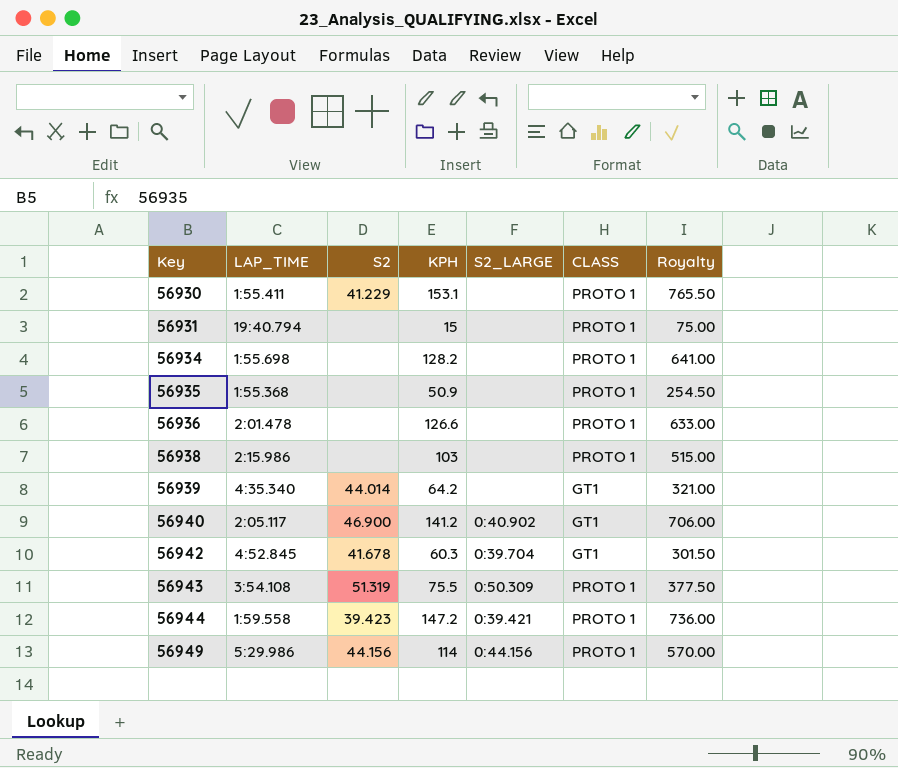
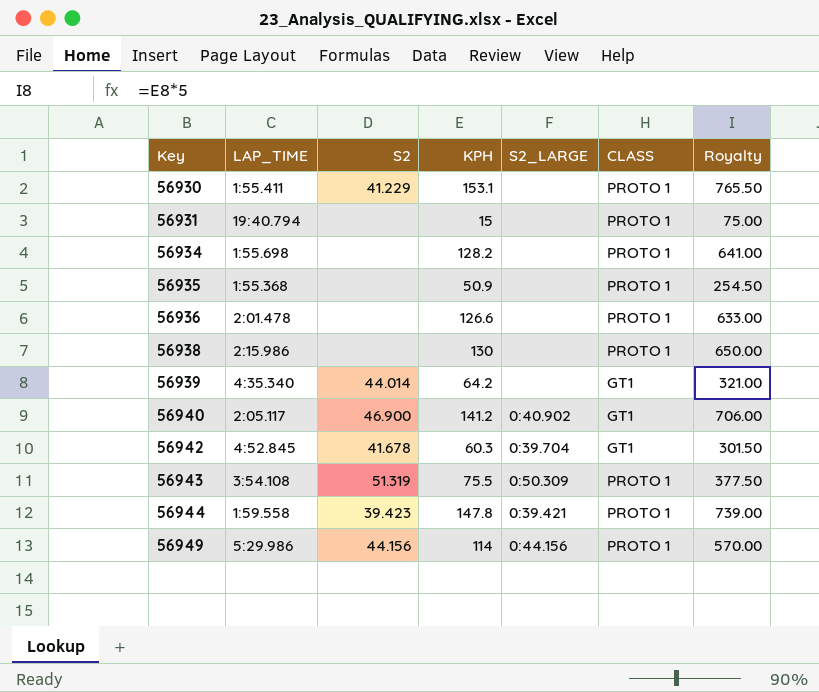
56938 | KPH: 103 -> 130
56938 | Royalty: 515.00 -> 650.00
56944 | KPH: 147.2 -> 147.8
56944 | Royalty: 736.00 -> 739.00

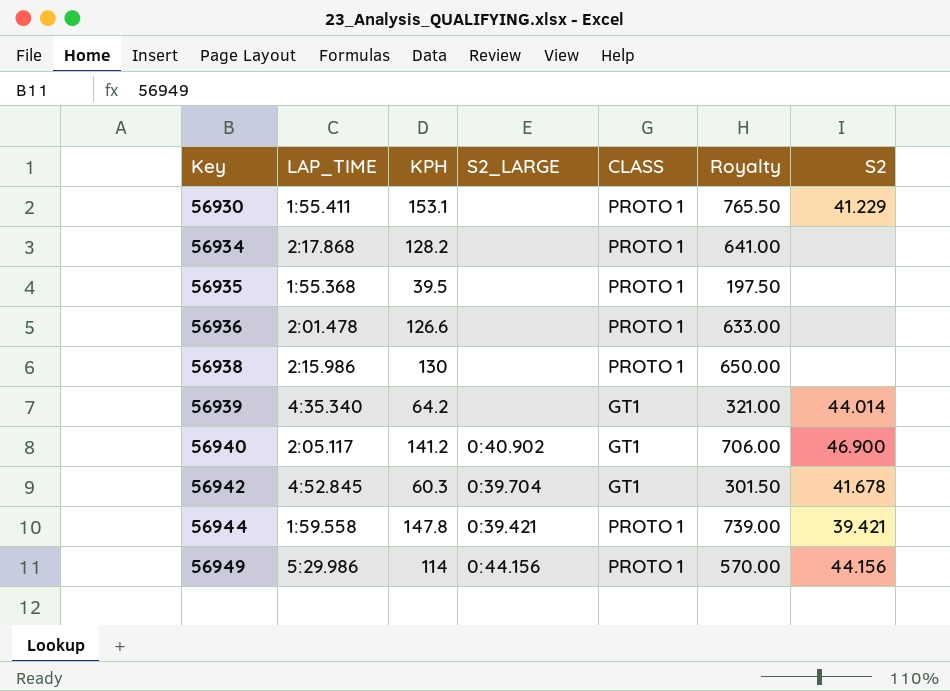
column S2 | position: 3 -> 7
row 56931: 19:40.794 | none | 15 | none | PROTO 1 | 75.00 -> none
row 56943: 3:54.108 | 51.319 | 75.5 | 0:50.309 | PROTO 1 | 377.50 -> none
56934 | LAP_TIME: 1:55.698 -> 2:17.868
56935 | KPH: 50.9 -> 39.5
56935 | Royalty: 254.50 -> 197.50
56944 | S2: 39.423 -> 39.421

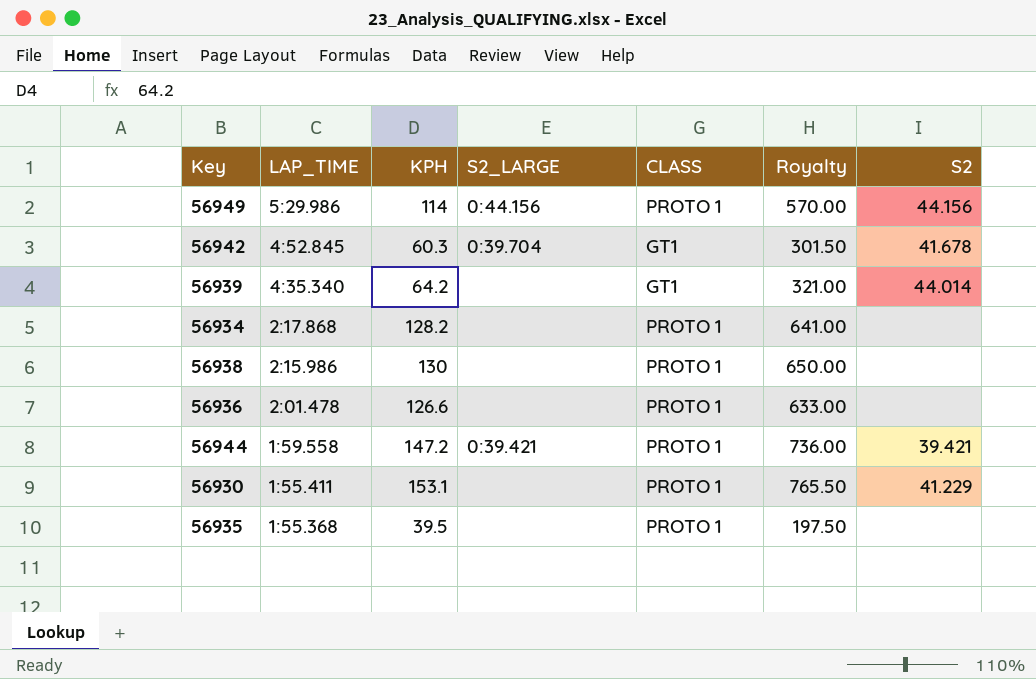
row order: Key ascending -> LAP_TIME descending
row 56940: 2:05.117 | 141.2 | 0:40.902 | GT1 | 706.00 | 46.900 -> none
56944 | KPH: 147.8 -> 147.2
56944 | Royalty: 739.00 -> 736.00

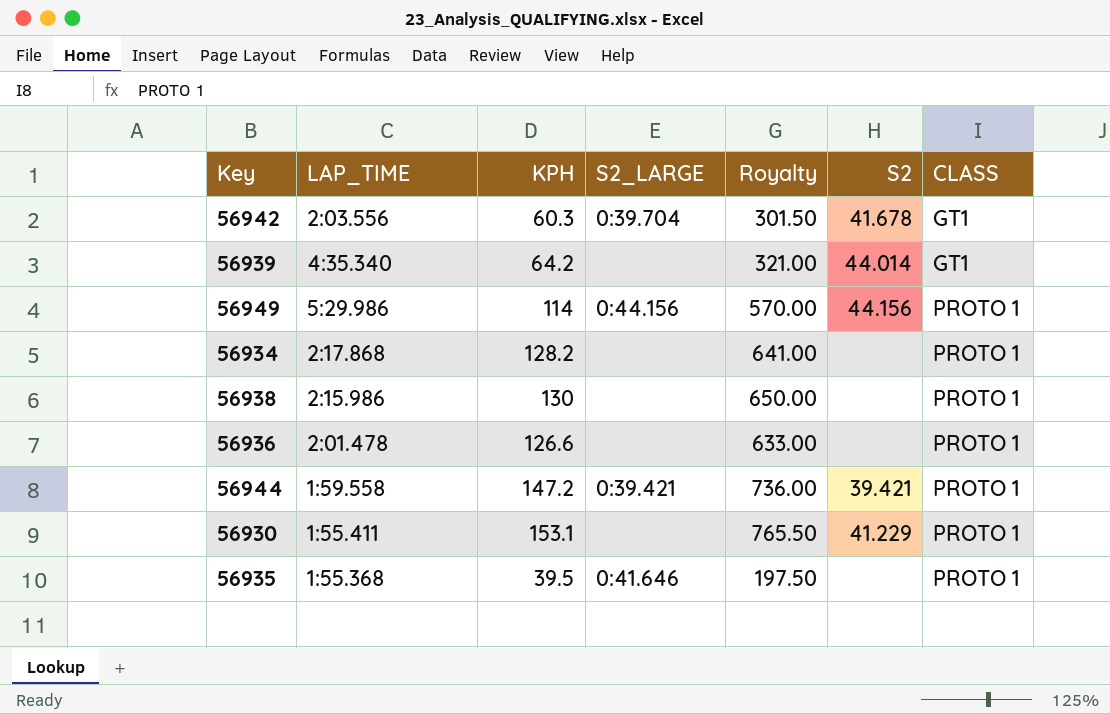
row order: LAP_TIME descending -> CLASS ascending
column CLASS | position: 5 -> 7
56942 | LAP_TIME: 4:52.845 -> 2:03.556
56935 | S2_LARGE: none -> 0:41.646

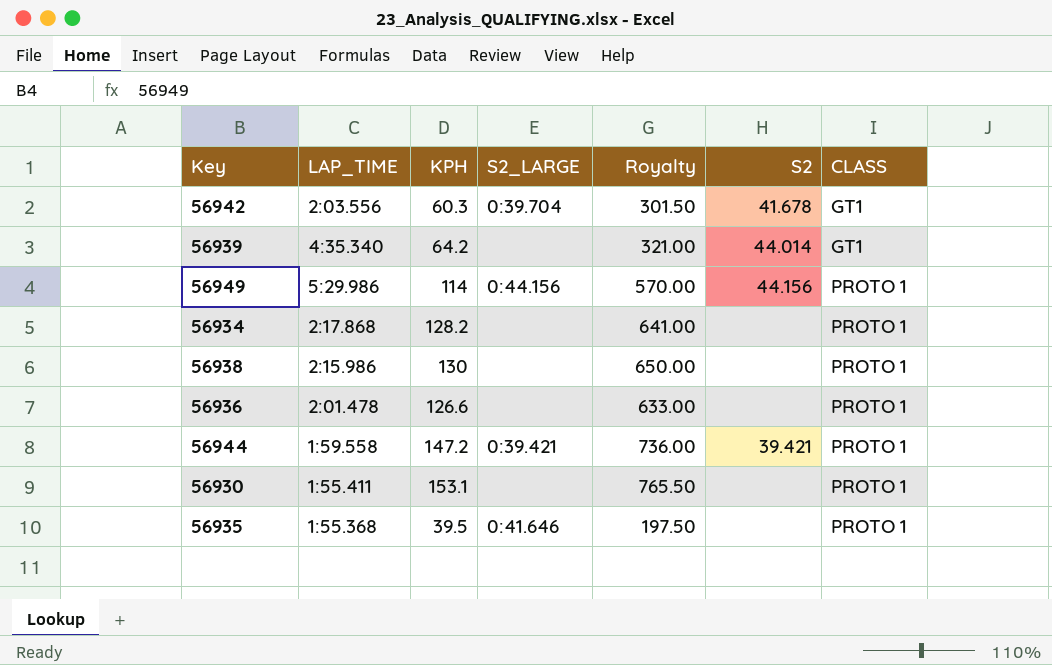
56930 | S2: 41.229 -> none

